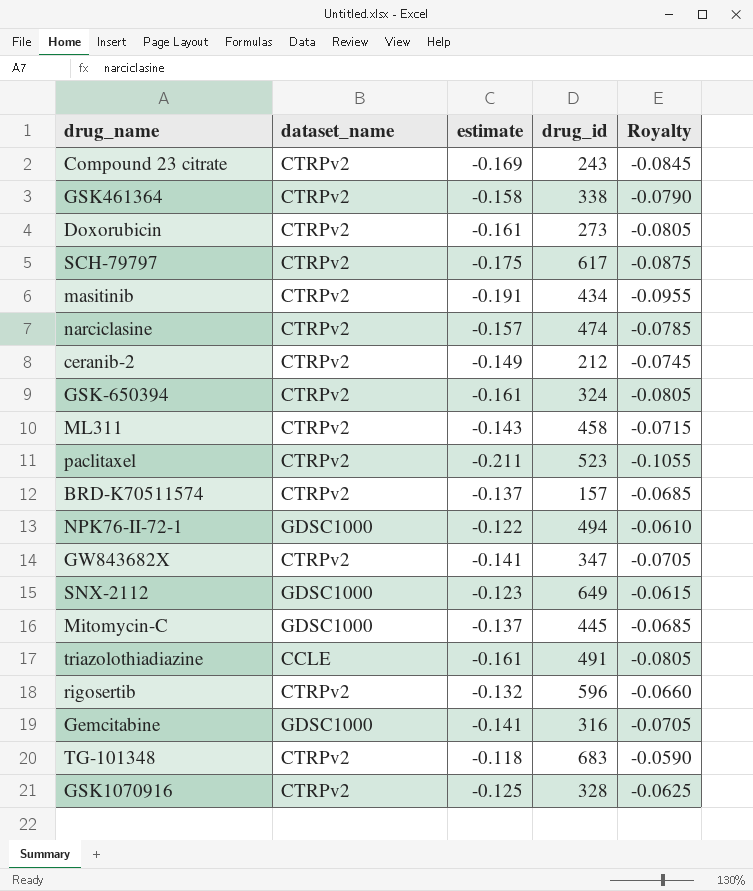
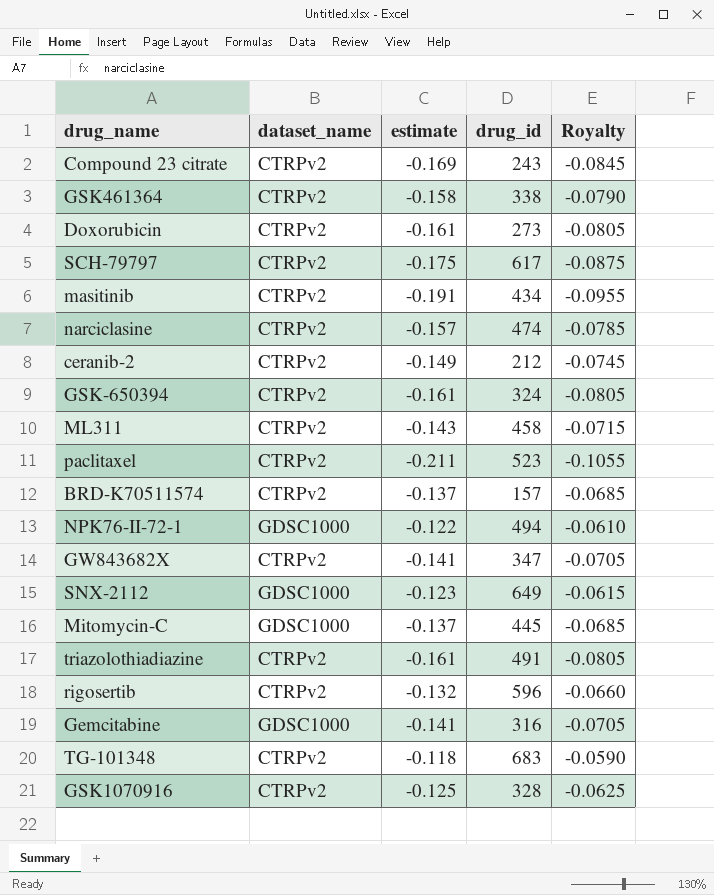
triazolothiadiazine | dataset_name: CCLE -> CTRPv2

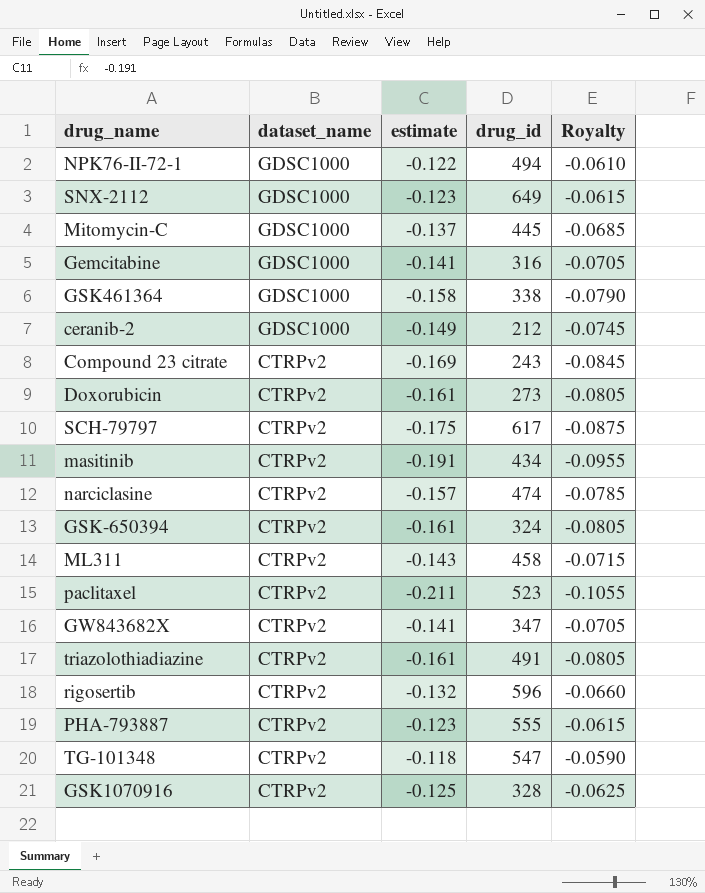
row order: none -> dataset_name descending
row BRD-K70511574: CTRPv2 | -0.137 | 157 | -0.0685 -> none
GSK461364 | dataset_name: CTRPv2 -> GDSC1000
ceranib-2 | dataset_name: CTRPv2 -> GDSC1000
row PHA-793887: none -> CTRPv2 | -0.123 | 555 | -0.0615
TG-101348 | drug_id: 683 -> 547

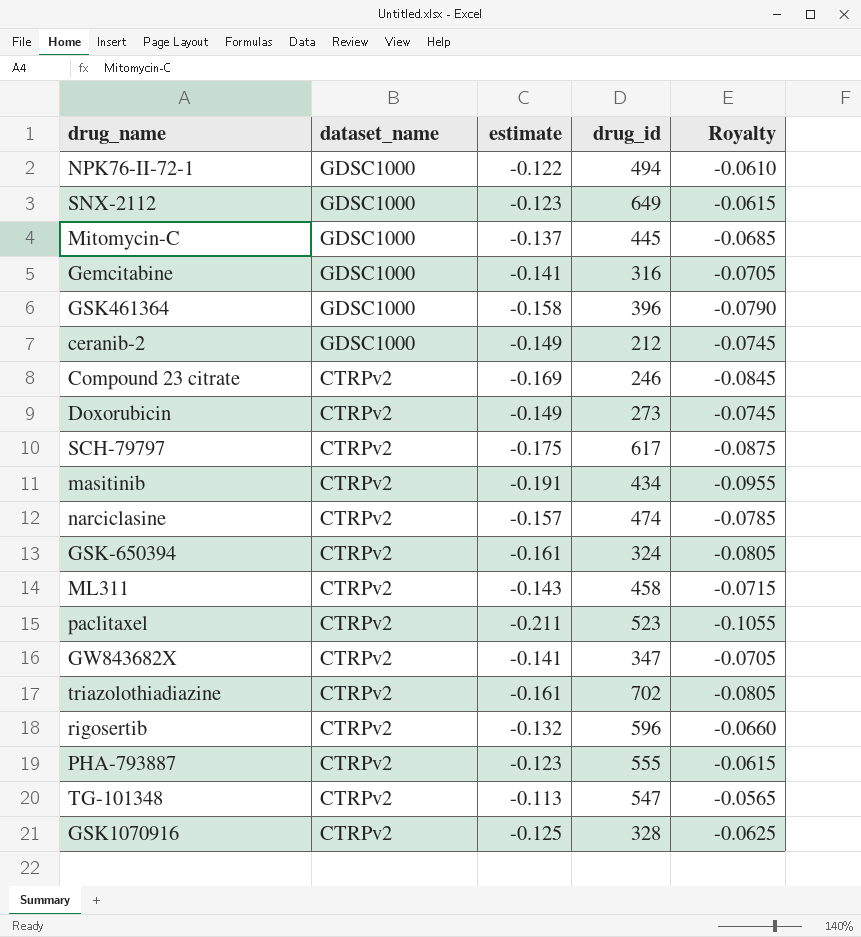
GSK461364 | drug_id: 338 -> 396
Compound 23 citrate | drug_id: 243 -> 246
Doxorubicin | estimate: -0.161 -> -0.149
Doxorubicin | Royalty: -0.0805 -> -0.0745
triazolothiadiazine | drug_id: 491 -> 702
TG-101348 | estimate: -0.118 -> -0.113
TG-101348 | Royalty: -0.0590 -> -0.0565

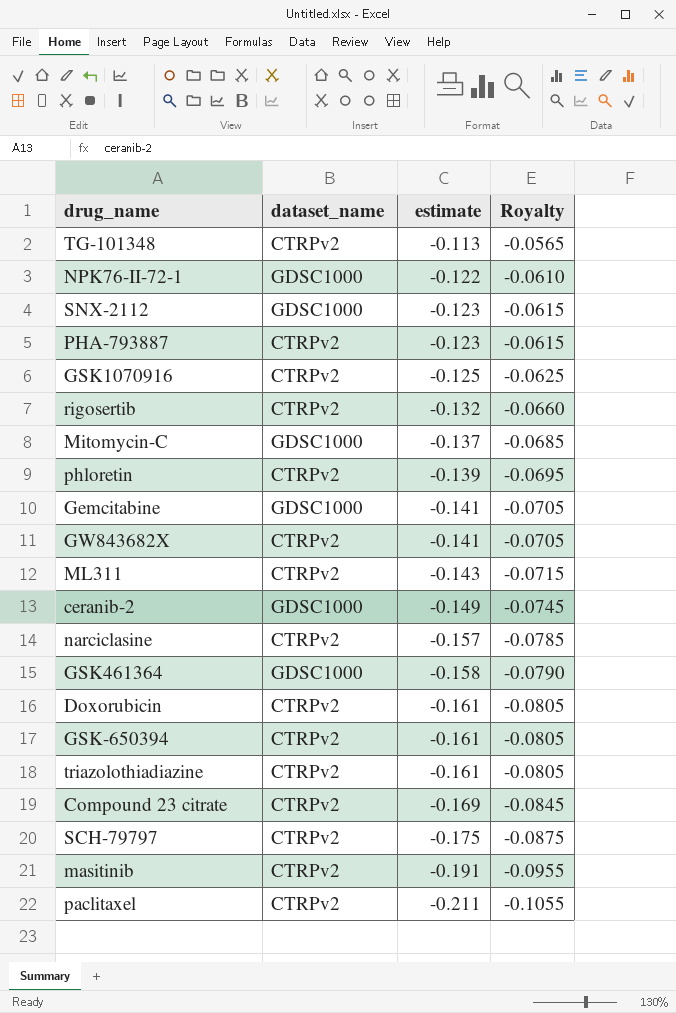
row order: dataset_name descending -> estimate descending
column drug_id | position: 4 -> none
row phloretin: none -> CTRPv2 | -0.139 | -0.0695
Doxorubicin | estimate: -0.149 -> -0.161
Doxorubicin | Royalty: -0.0745 -> -0.0805

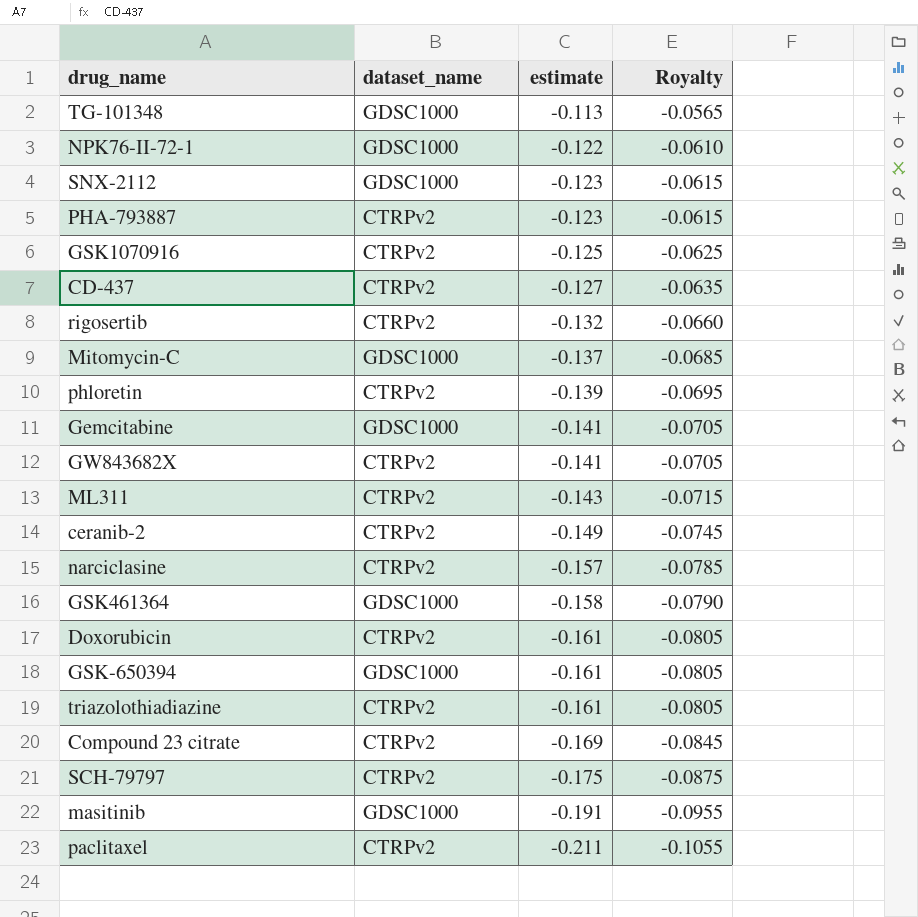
TG-101348 | dataset_name: CTRPv2 -> GDSC1000
row CD-437: none -> CTRPv2 | -0.127 | -0.0635
ceranib-2 | dataset_name: GDSC1000 -> CTRPv2
GSK-650394 | dataset_name: CTRPv2 -> GDSC1000
masitinib | dataset_name: CTRPv2 -> GDSC1000

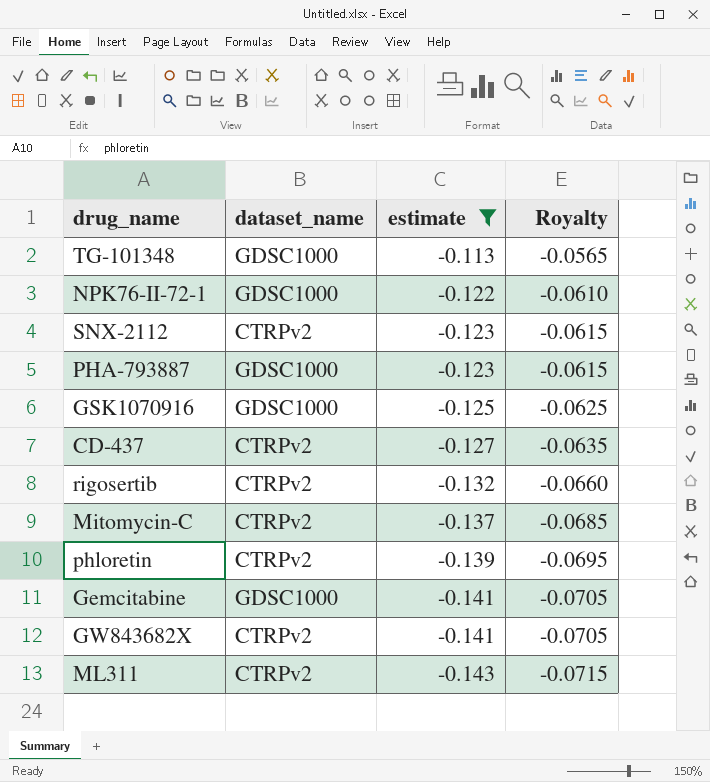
filter: none -> estimate >= -0.143
SNX-2112 | dataset_name: GDSC1000 -> CTRPv2
PHA-793887 | dataset_name: CTRPv2 -> GDSC1000
GSK1070916 | dataset_name: CTRPv2 -> GDSC1000
Mitomycin-C | dataset_name: GDSC1000 -> CTRPv2

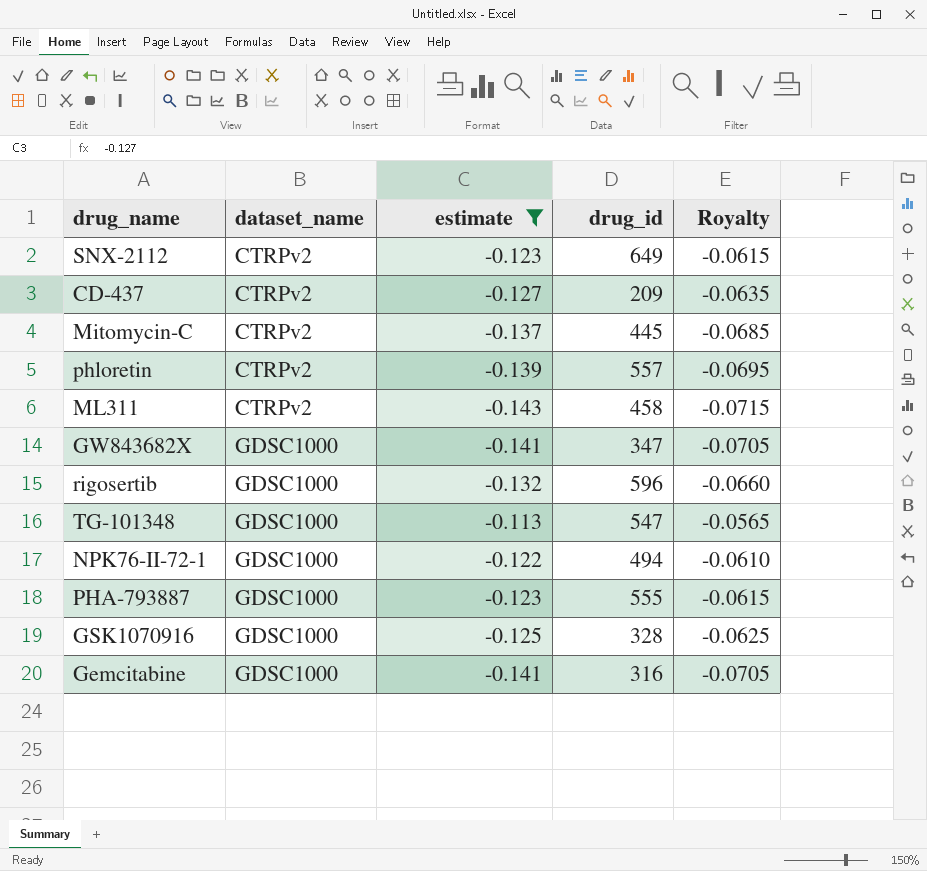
row order: estimate descending -> dataset_name ascending
column drug_id | position: none -> 4
GW843682X | dataset_name: CTRPv2 -> GDSC1000
rigosertib | dataset_name: CTRPv2 -> GDSC1000

